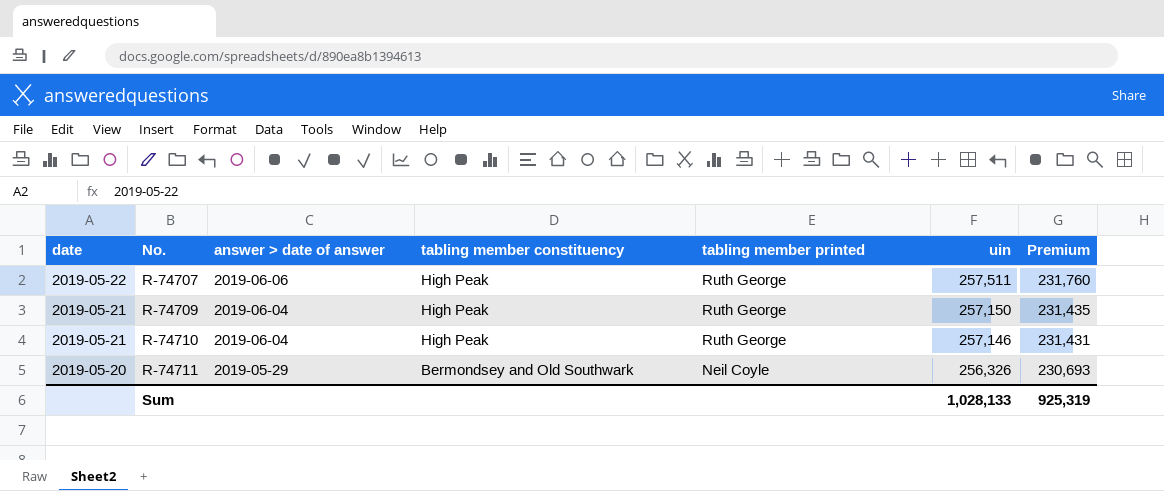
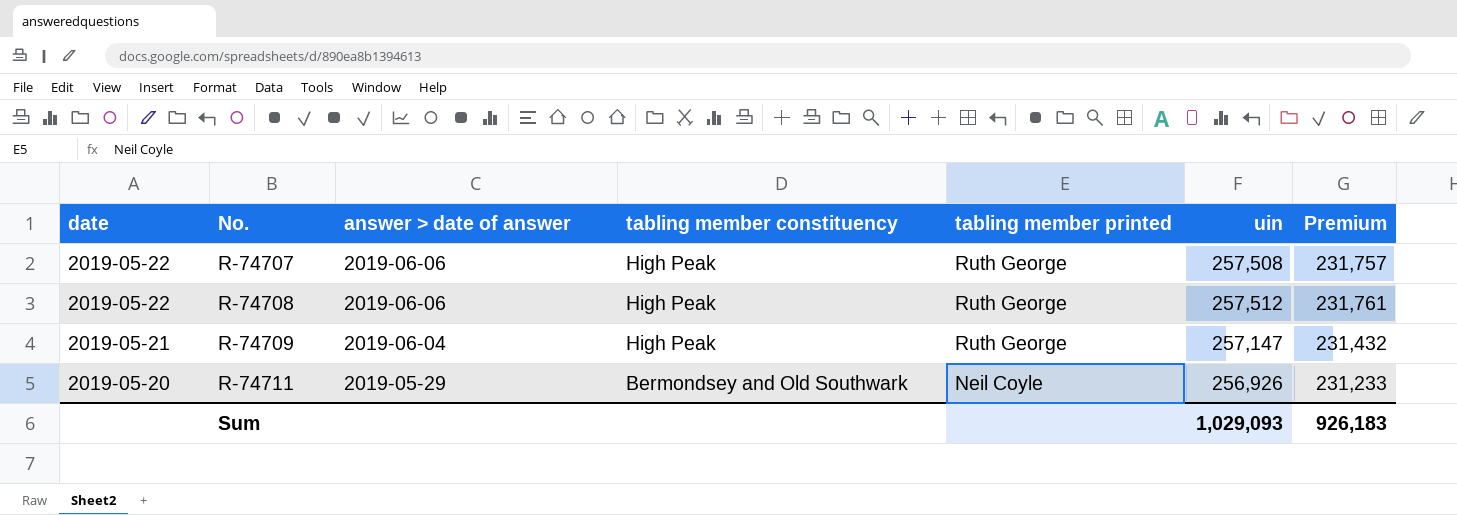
row R-74710: 2019-05-21 | 2019-06-04 | High Peak | Ruth George | 257,146 | 231,431 -> none
R-74707 | uin: 257,511 -> 257,508
R-74707 | Premium: 231,760 -> 231,757
row R-74708: none -> 2019-05-22 | 2019-06-06 | High Peak | Ruth George | 257,512 | 231,761
R-74709 | uin: 257,150 -> 257,147
R-74709 | Premium: 231,435 -> 231,432
R-74711 | uin: 256,326 -> 256,926
R-74711 | Premium: 230,693 -> 231,233
Sum | uin: 1,028,133 -> 1,029,093
Sum | Premium: 925,319 -> 926,183

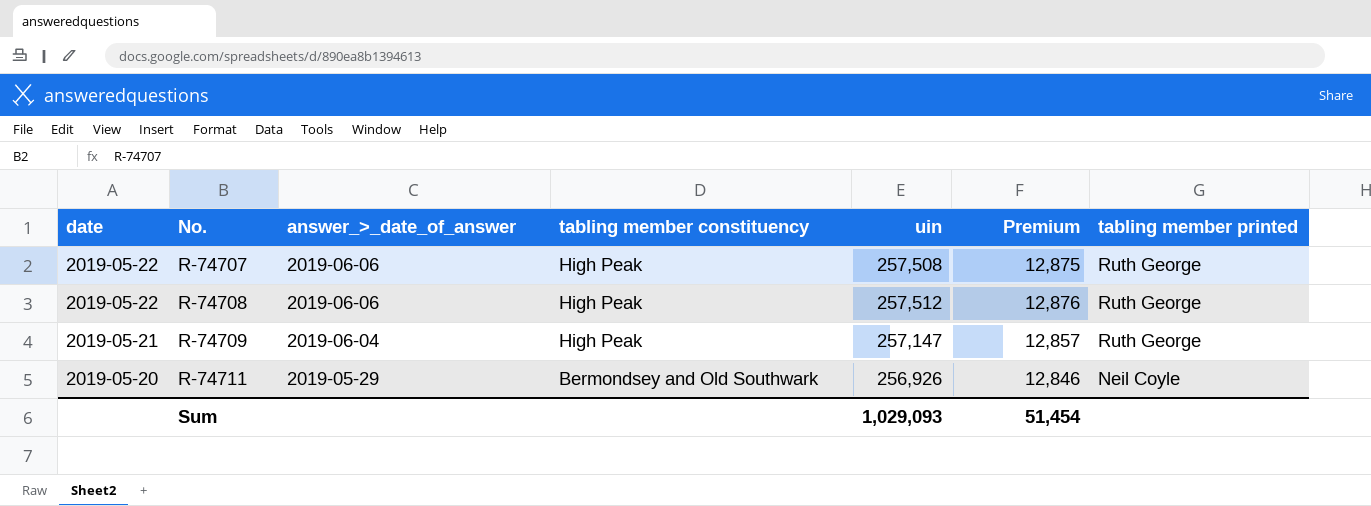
column name: answer > date of answer -> answer_>_date_of_answer
column Premium | formula: [uin] * 0.9 -> [uin] * 0.05
column tabling member printed | position: 5 -> 7
Sum | Premium: 926,183 -> 51,454

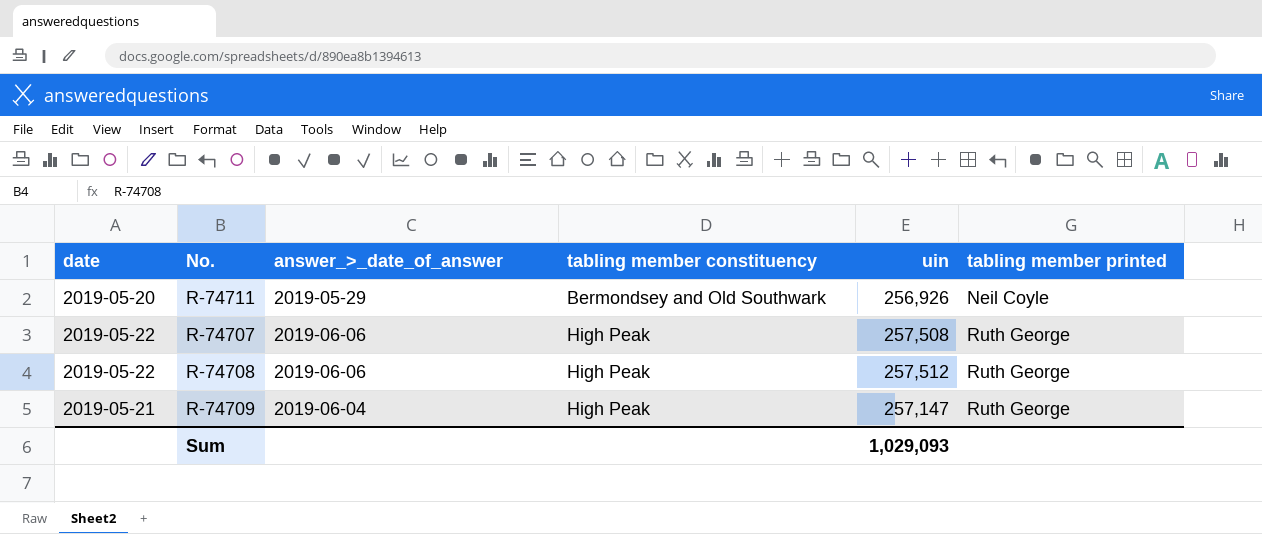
row order: date descending -> tabling member constituency ascending
column Premium | formula: [uin] * 0.05 -> none

